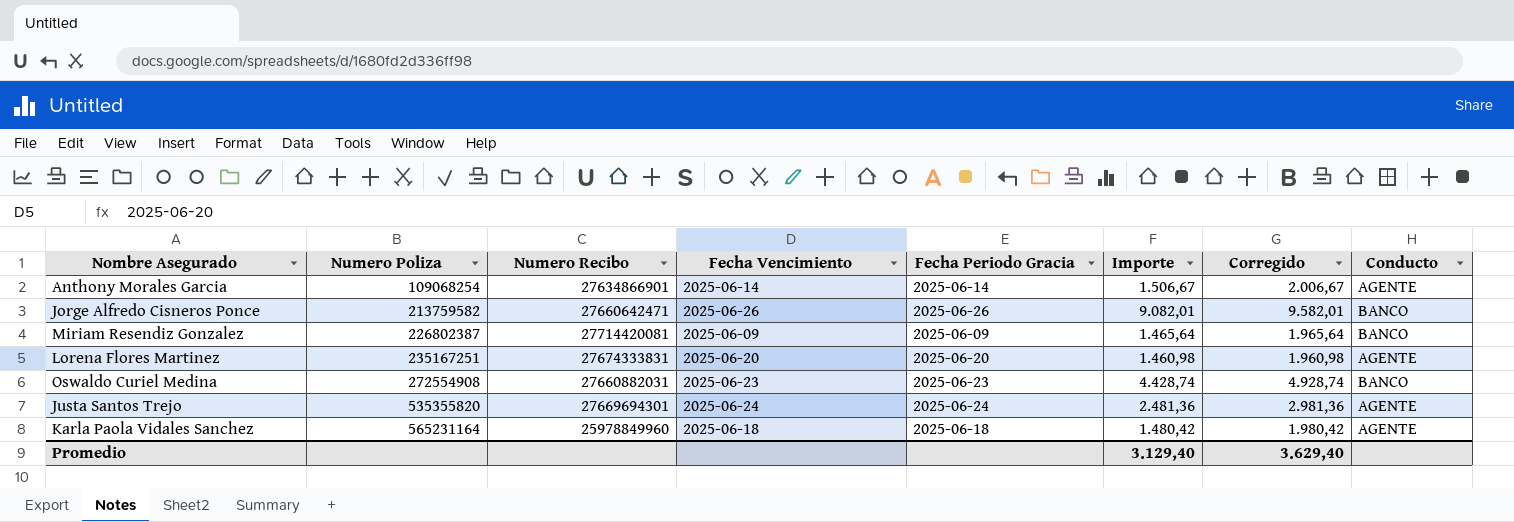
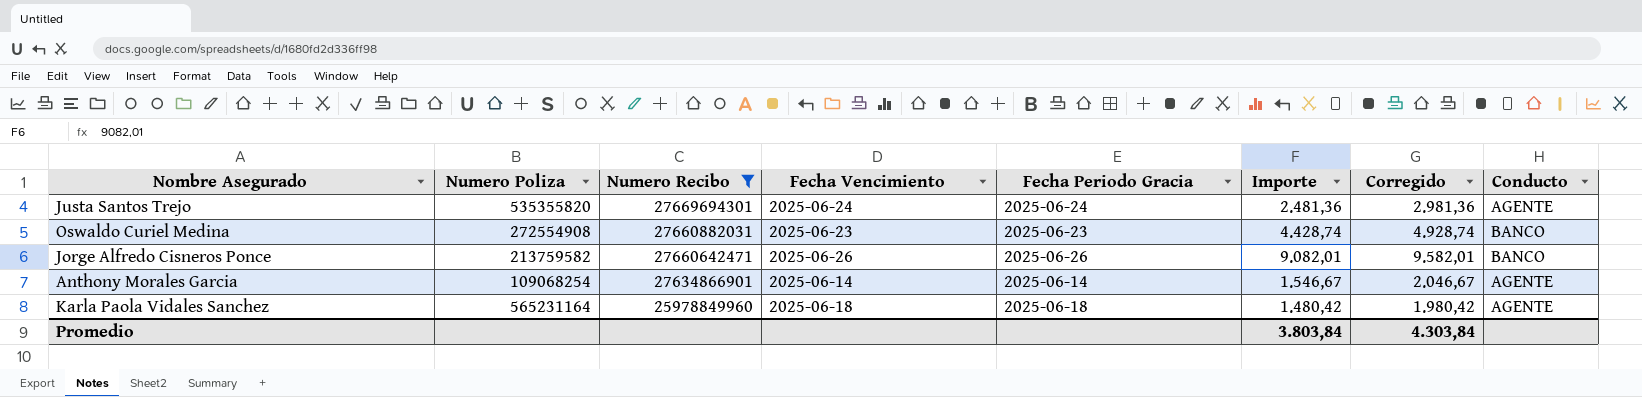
filter: none -> Numero Recibo <= 27669694301
row order: Numero Poliza ascending -> Numero Recibo descending
Anthony Morales Garcia | Importe: 1.506,67 -> 1.546,67
Anthony Morales Garcia | Corregido: 2.006,67 -> 2.046,67
Promedio | Importe: 3.129,40 -> 3.803,84
Promedio | Corregido: 3.629,40 -> 4.303,84

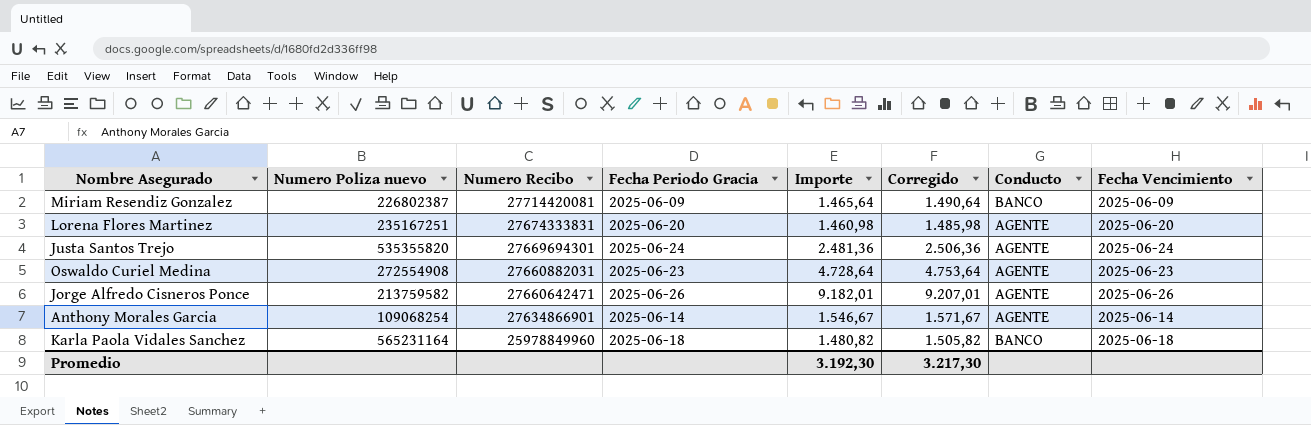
filter: Numero Recibo <= 27669694301 -> none
column name: Numero Poliza -> Numero Poliza nuevo
column Corregido | formula: [Importe] + 500 -> [Importe] + 25
column Fecha Vencimiento | position: 4 -> 8
Oswaldo Curiel Medina | Importe: 4.428,74 -> 4.728,64
Oswaldo Curiel Medina | Conducto: BANCO -> AGENTE
Jorge Alfredo Cisneros Ponce | Importe: 9.082,01 -> 9.182,01
Jorge Alfredo Cisneros Ponce | Conducto: BANCO -> AGENTE
Karla Paola Vidales Sanchez | Importe: 1.480,42 -> 1.480,82
Karla Paola Vidales Sanchez | Conducto: AGENTE -> BANCO
Promedio | Importe: 3.803,84 -> 3.192,30
Promedio | Corregido: 4.303,84 -> 3.217,30

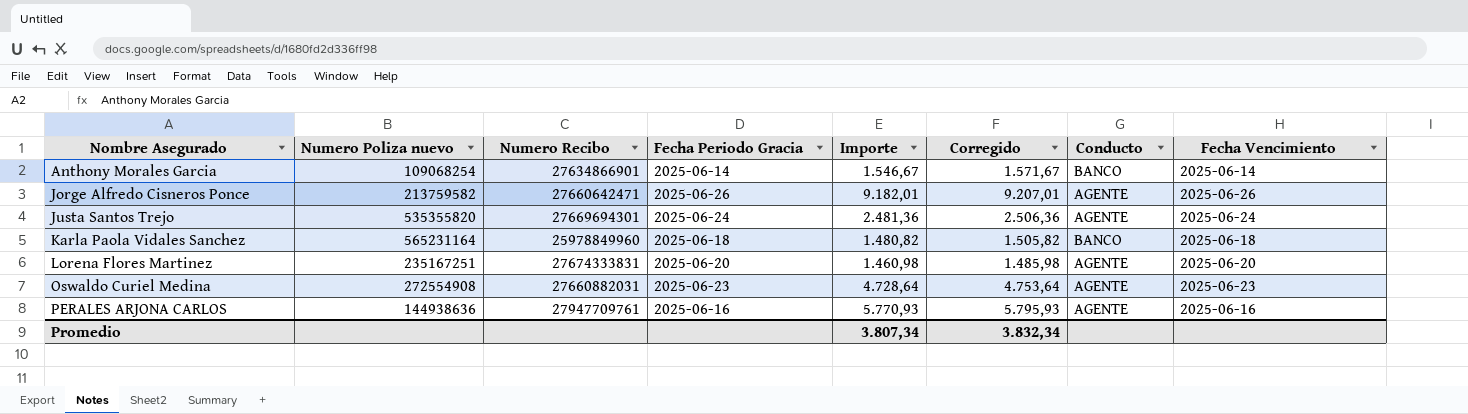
row order: Numero Recibo descending -> Nombre Asegurado ascending
row Miriam Resendiz Gonzalez: 226802387 | 27714420081 | 2025-06-09 | 1.465,64 | 1.490,64 | BANCO | 2025-06-09 -> none
Anthony Morales Garcia | Conducto: AGENTE -> BANCO
row PERALES ARJONA CARLOS: none -> 144938636 | 27947709761 | 2025-06-16 | 5.770,93 | 5.795,93 | AGENTE | 2025-06-16
Promedio | Importe: 3.192,30 -> 3.807,34
Promedio | Corregido: 3.217,30 -> 3.832,34

